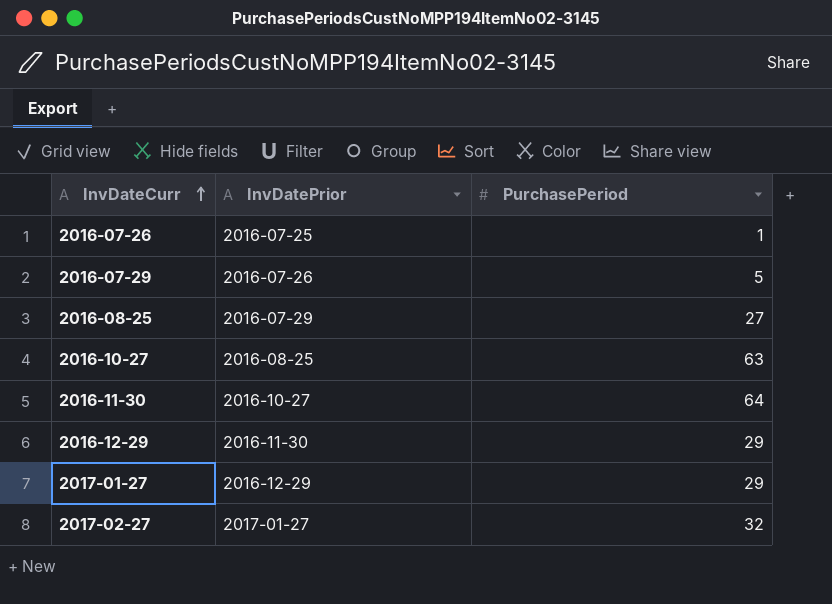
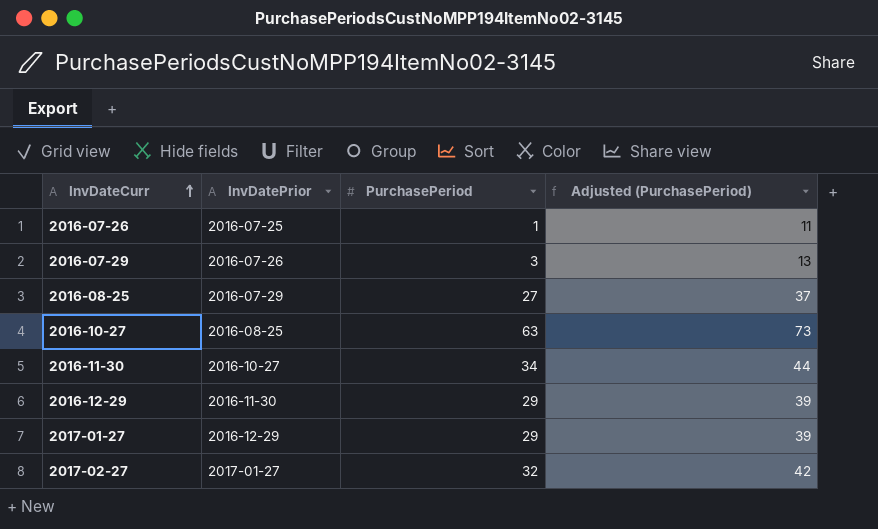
column Adjusted (PurchasePeriod) | formula: none -> [PurchasePeriod] + 10
2016-07-29 | PurchasePeriod: 5 -> 3
2016-11-30 | PurchasePeriod: 64 -> 34

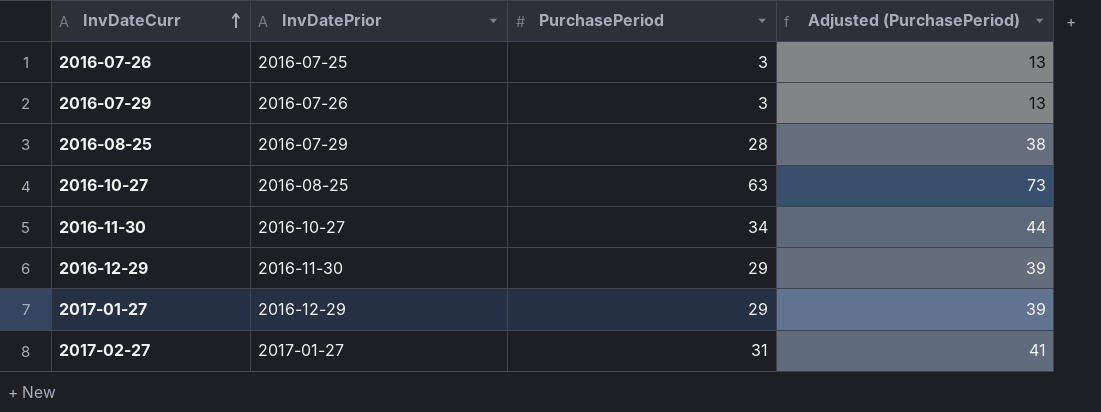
2016-07-26 | PurchasePeriod: 1 -> 3
2016-07-26 | Adjusted (PurchasePeriod): 11 -> 13
2016-08-25 | PurchasePeriod: 27 -> 28
2016-08-25 | Adjusted (PurchasePeriod): 37 -> 38
2017-02-27 | PurchasePeriod: 32 -> 31
2017-02-27 | Adjusted (PurchasePeriod): 42 -> 41

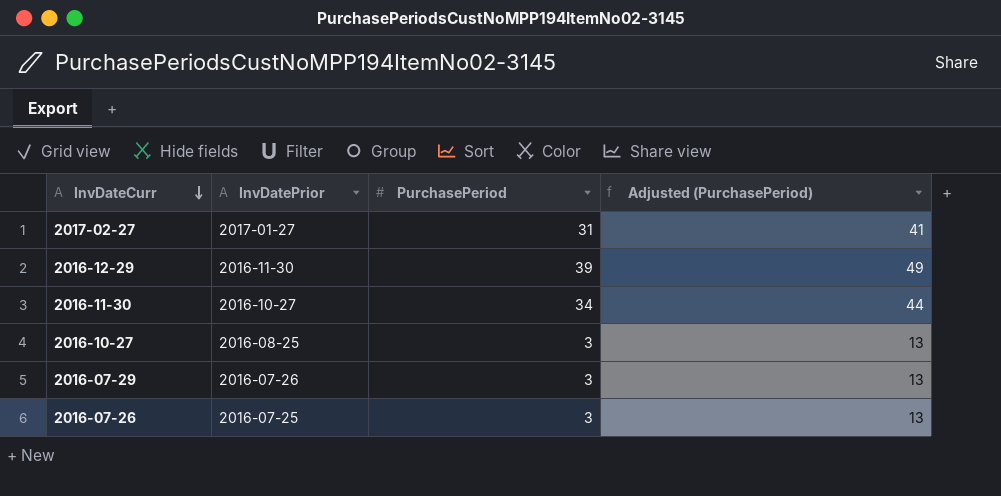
row order: InvDateCurr ascending -> InvDateCurr descending
row 2016-08-25: 2016-07-29 | 28 | 38 -> none
row 2017-01-27: 2016-12-29 | 29 | 39 -> none
2016-12-29 | PurchasePeriod: 29 -> 39
2016-12-29 | Adjusted (PurchasePeriod): 39 -> 49
2016-10-27 | PurchasePeriod: 63 -> 3
2016-10-27 | Adjusted (PurchasePeriod): 73 -> 13

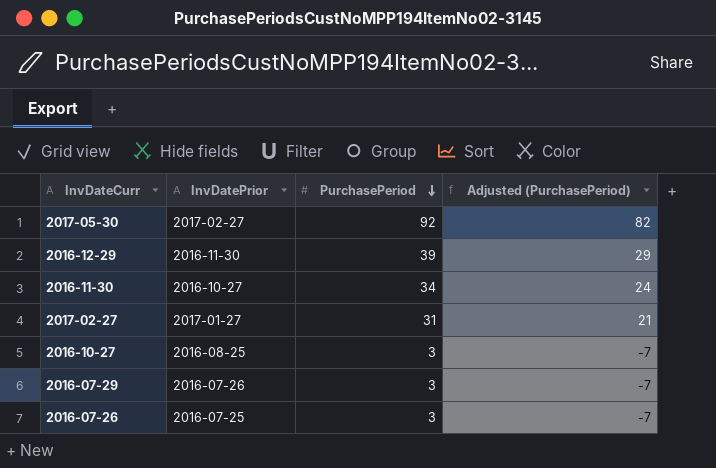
row order: InvDateCurr descending -> PurchasePeriod descending
column Adjusted (PurchasePeriod) | formula: [PurchasePeriod] + 10 -> [PurchasePeriod] - 10
row 2017-05-30: none -> 2017-02-27 | 92 | 82

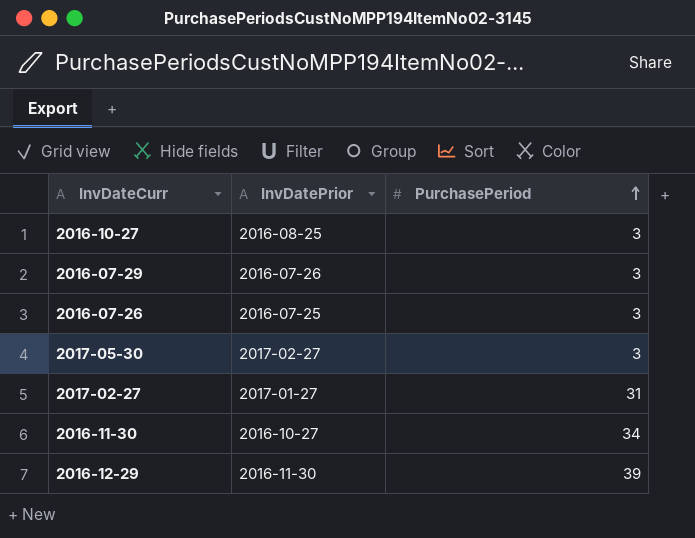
row order: PurchasePeriod descending -> PurchasePeriod ascending
column Adjusted (PurchasePeriod) | formula: [PurchasePeriod] - 10 -> none
2017-05-30 | PurchasePeriod: 92 -> 3

